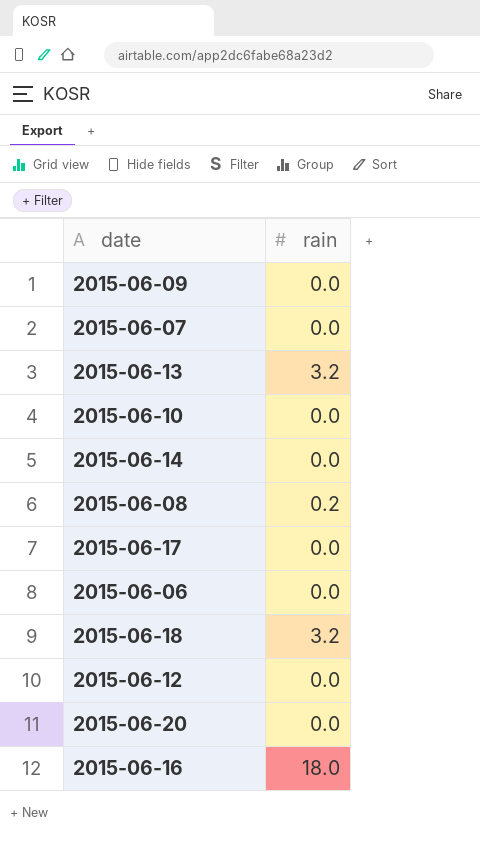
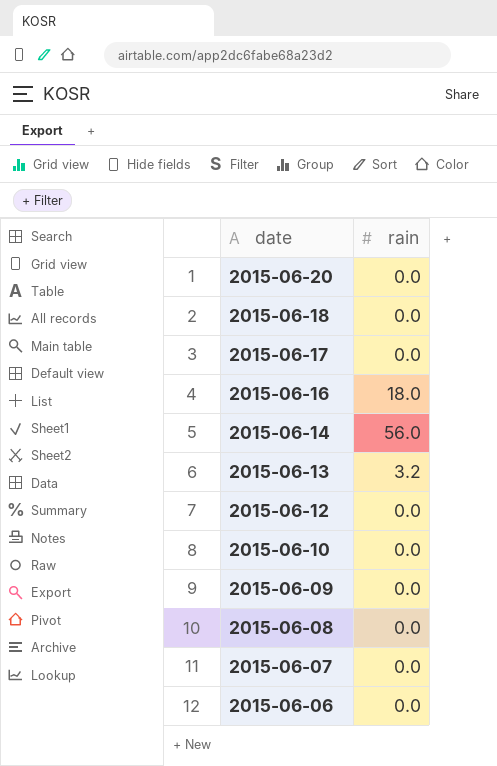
row order: none -> date descending
2015-06-18 | rain: 3.2 -> 0.0
2015-06-14 | rain: 0.0 -> 56.0
2015-06-08 | rain: 0.2 -> 0.0

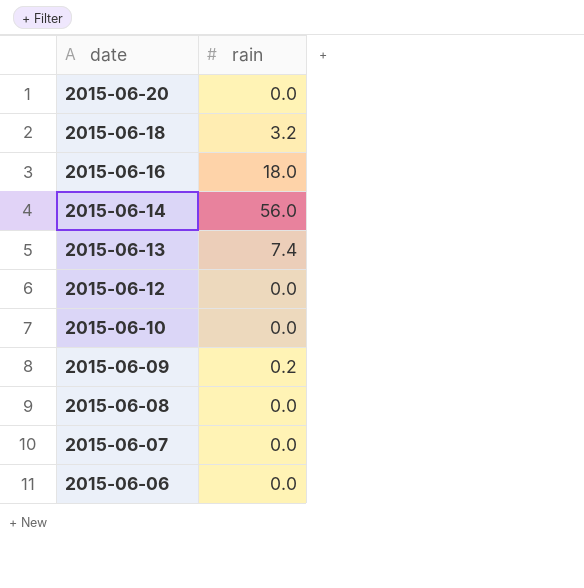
row 2015-06-17: 0.0 -> none
2015-06-18 | rain: 0.0 -> 3.2
2015-06-13 | rain: 3.2 -> 7.4
2015-06-09 | rain: 0.0 -> 0.2

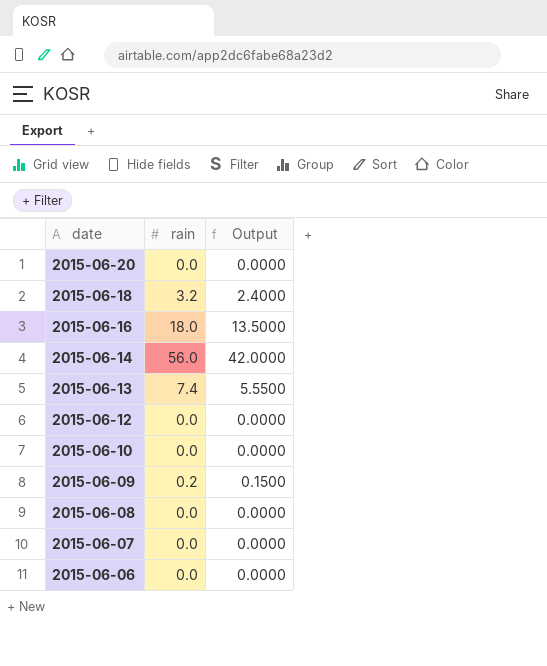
column Output | formula: none -> [rain] * 0.75

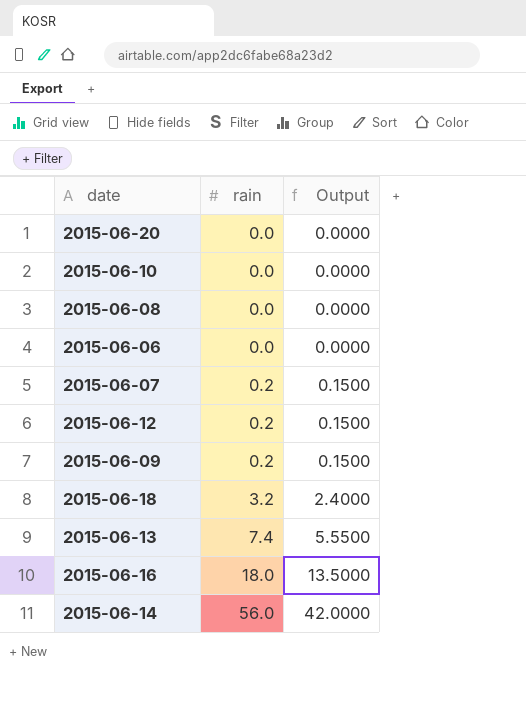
row order: date descending -> rain ascending
2015-06-07 | rain: 0.0 -> 0.2
2015-06-07 | Output: 0.0000 -> 0.1500
2015-06-12 | rain: 0.0 -> 0.2
2015-06-12 | Output: 0.0000 -> 0.1500

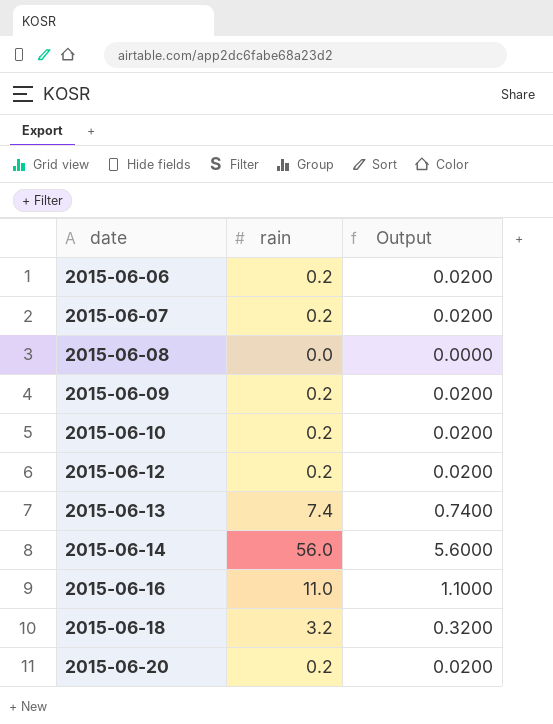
row order: rain ascending -> date ascending
column Output | formula: [rain] * 0.75 -> [rain] * 0.1
2015-06-06 | rain: 0.0 -> 0.2
2015-06-10 | rain: 0.0 -> 0.2
2015-06-16 | rain: 18.0 -> 11.0
2015-06-20 | rain: 0.0 -> 0.2

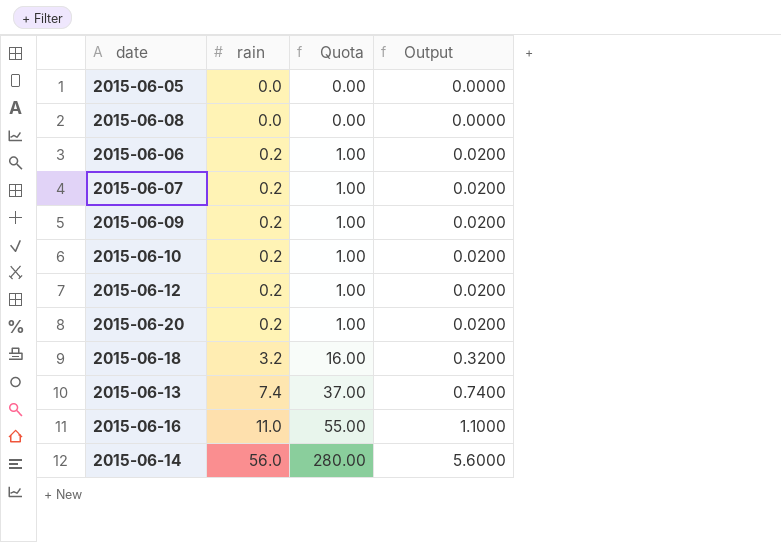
row order: date ascending -> rain ascending
column Quota | formula: none -> [rain] * 5
row 2015-06-05: none -> 0.0 | 0.00 | 0.0000

